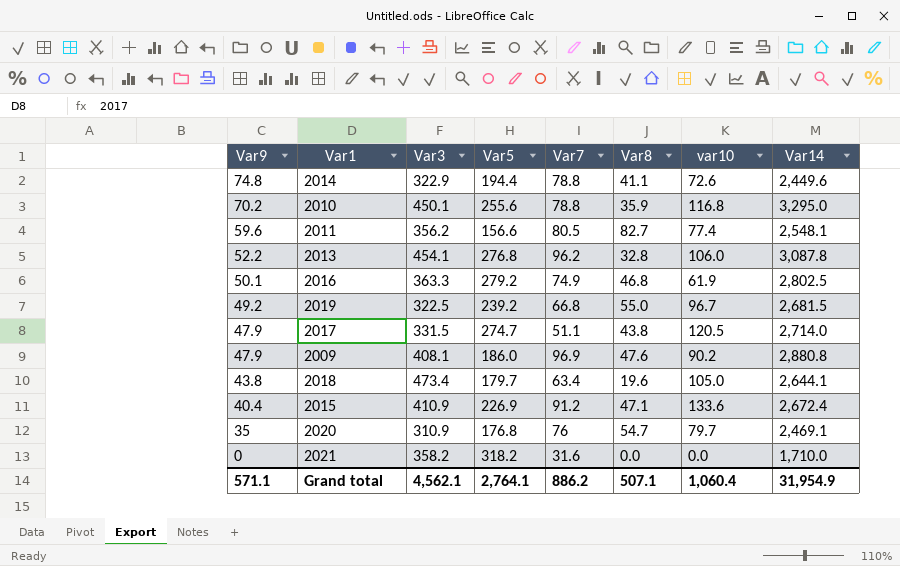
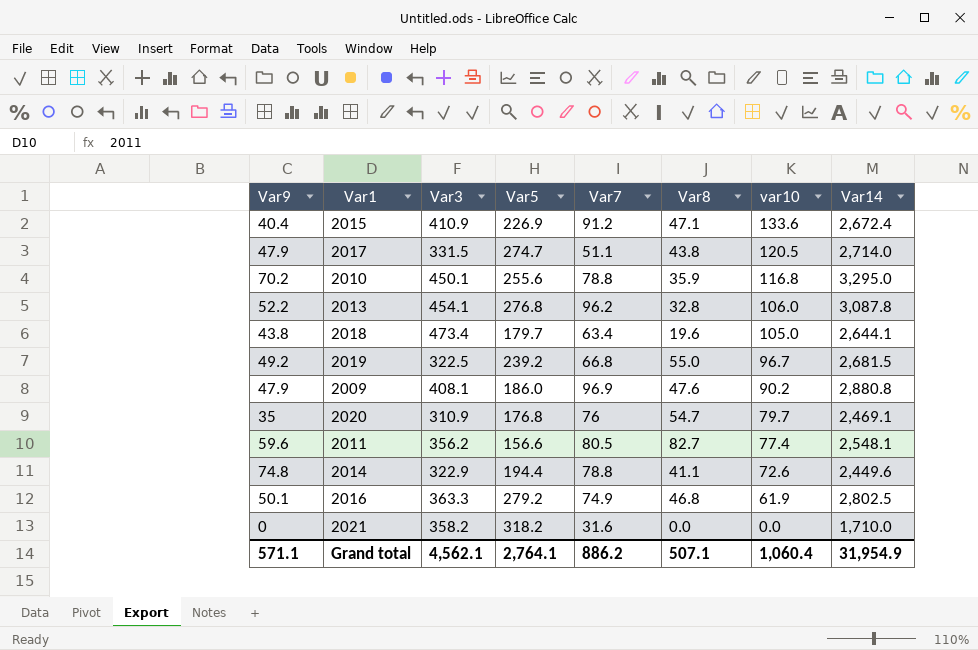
row order: Var9 descending -> var10 descending

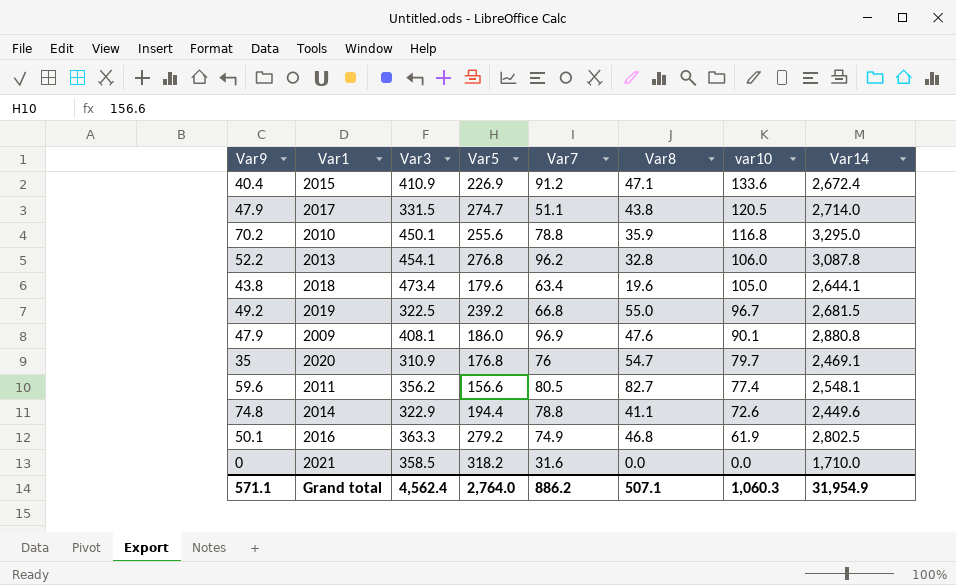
2018 | Var5: 179.7 -> 179.6
2009 | var10: 90.2 -> 90.1
2021 | Var3: 358.2 -> 358.5
Grand total | Var3: 4,562.1 -> 4,562.4
Grand total | Var5: 2,764.1 -> 2,764.0
Grand total | var10: 1,060.4 -> 1,060.3

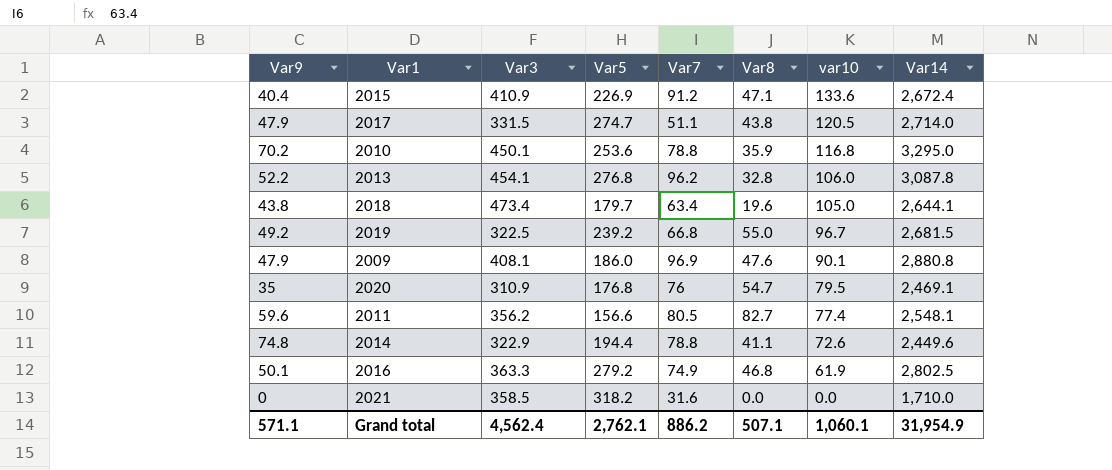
2010 | Var5: 255.6 -> 253.6
2018 | Var5: 179.6 -> 179.7
2020 | var10: 79.7 -> 79.5
Grand total | Var5: 2,764.0 -> 2,762.1
Grand total | var10: 1,060.3 -> 1,060.1

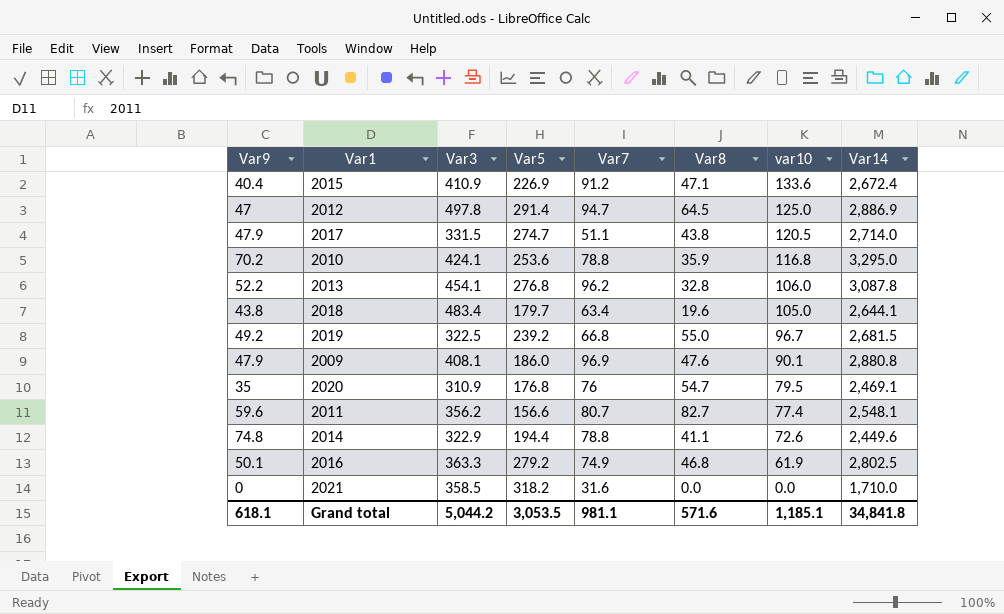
row 2012: none -> 47 | 497.8 | 291.4 | 94.7 | 64.5 | 125.0 | 2,886.9
2010 | Var3: 450.1 -> 424.1
2018 | Var3: 473.4 -> 483.4
2011 | Var7: 80.5 -> 80.7
Grand total | Var9: 571.1 -> 618.1
Grand total | Var3: 4,562.4 -> 5,044.2
Grand total | Var5: 2,762.1 -> 3,053.5
Grand total | Var7: 886.2 -> 981.1
Grand total | Var8: 507.1 -> 571.6
Grand total | var10: 1,060.1 -> 1,185.1
Grand total | Var14: 31,954.9 -> 34,841.8

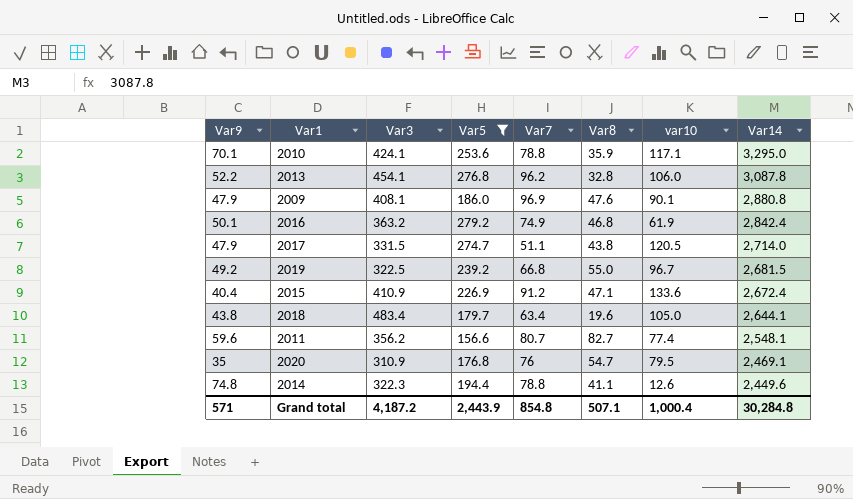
filter: none -> Var5 <= 279.2
row order: var10 descending -> Var14 descending
2010 | Var9: 70.2 -> 70.1
2010 | var10: 116.8 -> 117.1
2016 | Var3: 363.3 -> 363.2
2016 | Var14: 2,802.5 -> 2,842.4
2014 | Var3: 322.9 -> 322.3
2014 | var10: 72.6 -> 12.6
Grand total | Var9: 618.1 -> 571
Grand total | Var3: 5,044.2 -> 4,187.2
Grand total | Var5: 3,053.5 -> 2,443.9
Grand total | Var7: 981.1 -> 854.8
Grand total | Var8: 571.6 -> 507.1
Grand total | var10: 1,185.1 -> 1,000.4
Grand total | Var14: 34,841.8 -> 30,284.8

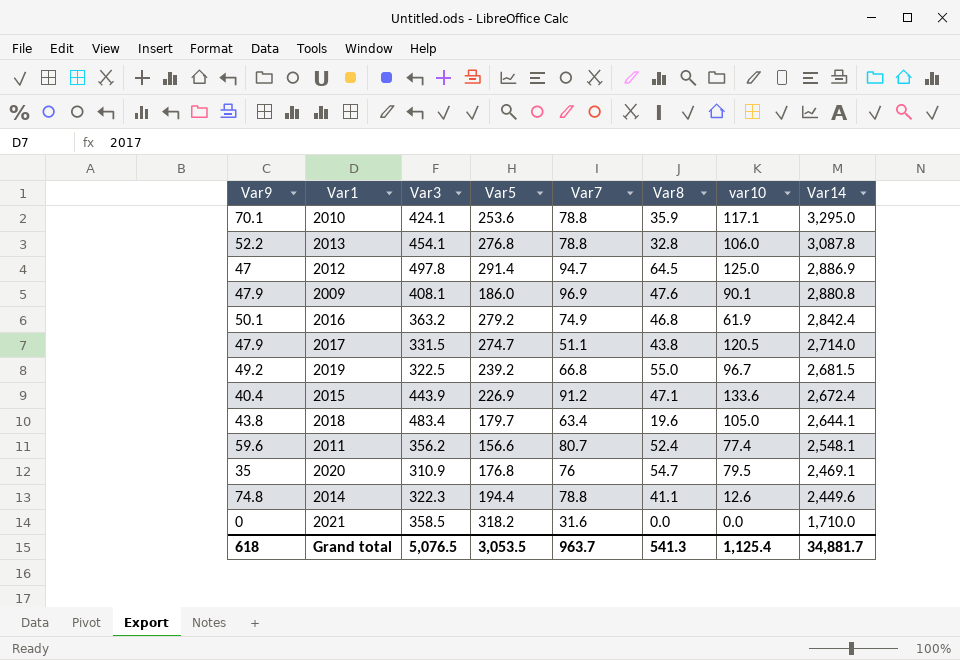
filter: Var5 <= 279.2 -> none
2013 | Var7: 96.2 -> 78.8
2015 | Var3: 410.9 -> 443.9
2011 | Var8: 82.7 -> 52.4
Grand total | Var9: 571 -> 618
Grand total | Var3: 4,187.2 -> 5,076.5
Grand total | Var5: 2,443.9 -> 3,053.5
Grand total | Var7: 854.8 -> 963.7
Grand total | Var8: 507.1 -> 541.3
Grand total | var10: 1,000.4 -> 1,125.4
Grand total | Var14: 30,284.8 -> 34,881.7

